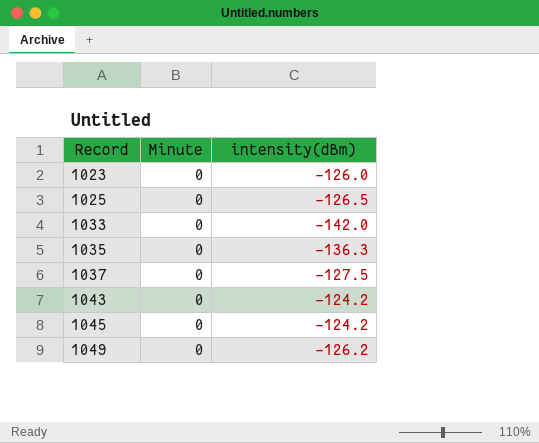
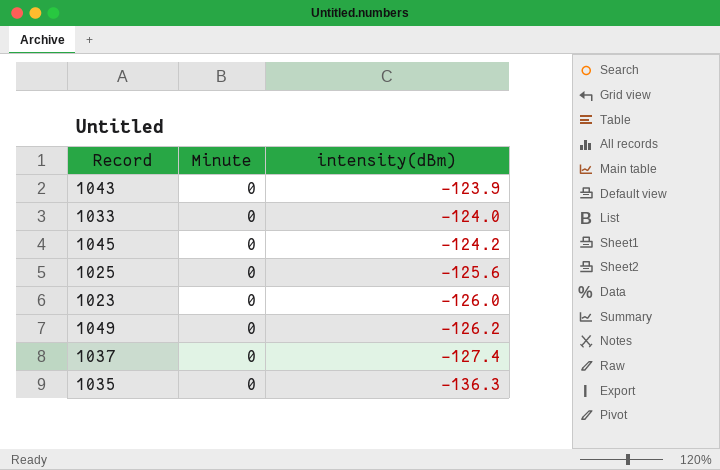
row order: Record ascending -> intensity(dBm) descending
1043 | intensity(dBm): -124.2 -> -123.9
1033 | intensity(dBm): -142.0 -> -124.0
1025 | intensity(dBm): -126.5 -> -125.6
1037 | intensity(dBm): -127.5 -> -127.4

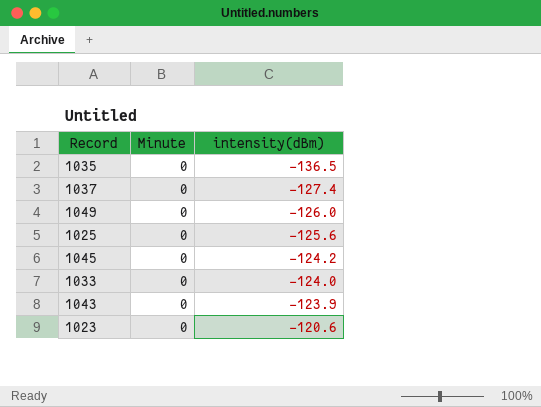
row order: intensity(dBm) descending -> intensity(dBm) ascending
1035 | intensity(dBm): -136.3 -> -136.5
1049 | intensity(dBm): -126.2 -> -126.0
1023 | intensity(dBm): -126.0 -> -120.6

